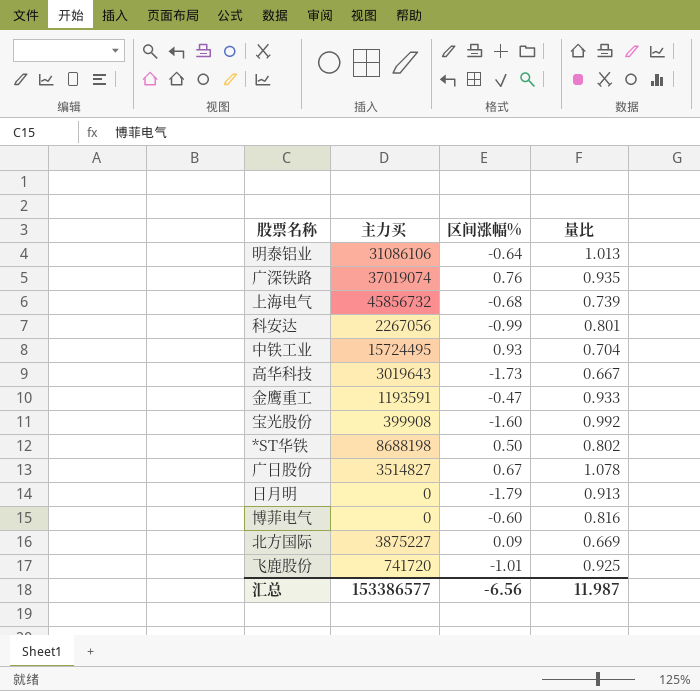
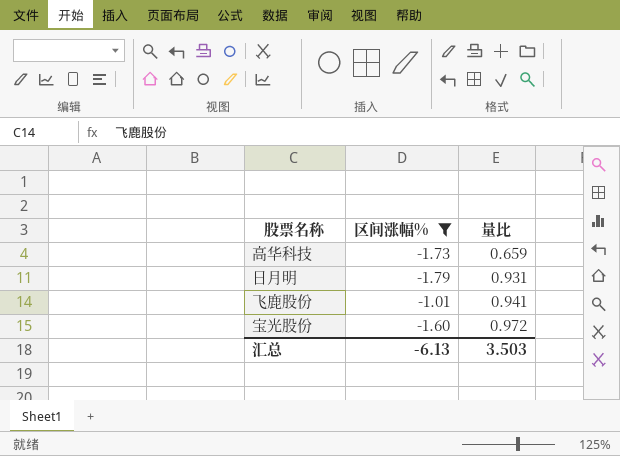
filter: none -> 区间涨幅% <= -1.01
row order: none -> 量比 ascending
column 主力买 | position: 2 -> none
高华科技 | 量比: 0.667 -> 0.659
日月明 | 量比: 0.913 -> 0.931
飞鹿股份 | 量比: 0.925 -> 0.941
宝光股份 | 量比: 0.992 -> 0.972
汇总 | 区间涨幅%: -6.56 -> -6.13
汇总 | 量比: 11.987 -> 3.503

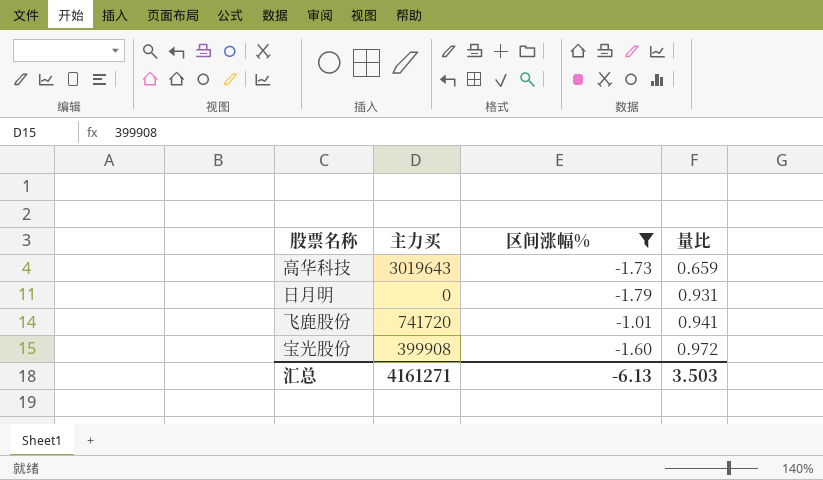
column 主力买 | position: none -> 2

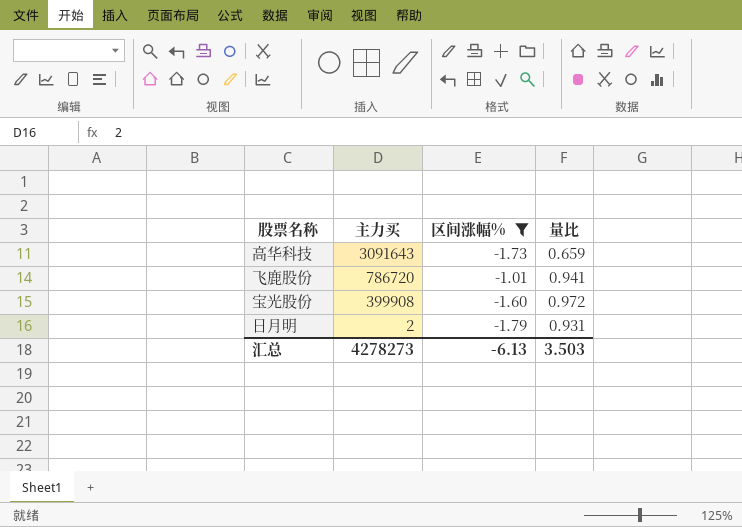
row order: 量比 ascending -> 主力买 descending
高华科技 | 主力买: 3019643 -> 3091643
飞鹿股份 | 主力买: 741720 -> 786720
日月明 | 主力买: 0 -> 2
汇总 | 主力买: 4161271 -> 4278273

